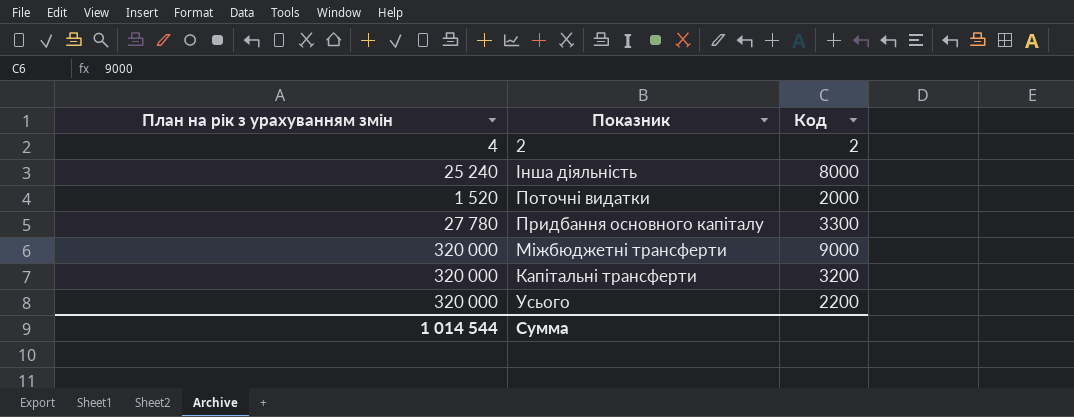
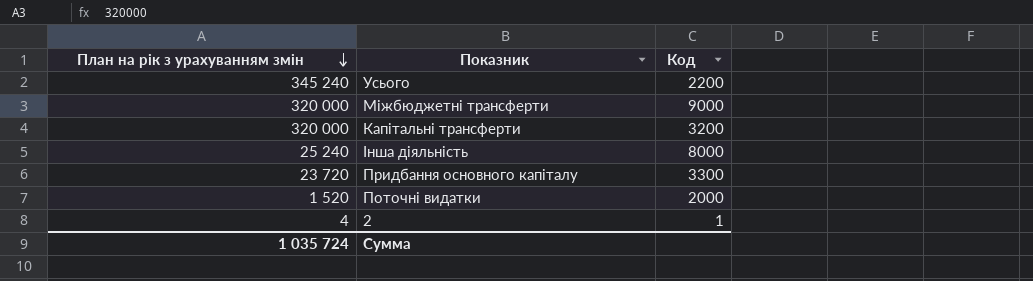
row order: none -> План на рік з урахуванням змін descending
Усього | План на рік з урахуванням змін: 320 000 -> 345 240
Придбання основного капіталу | План на рік з урахуванням змін: 27 780 -> 23 720
2 | Код: 2 -> 1
Сумма | План на рік з урахуванням змін: 1 014 544 -> 1 035 724

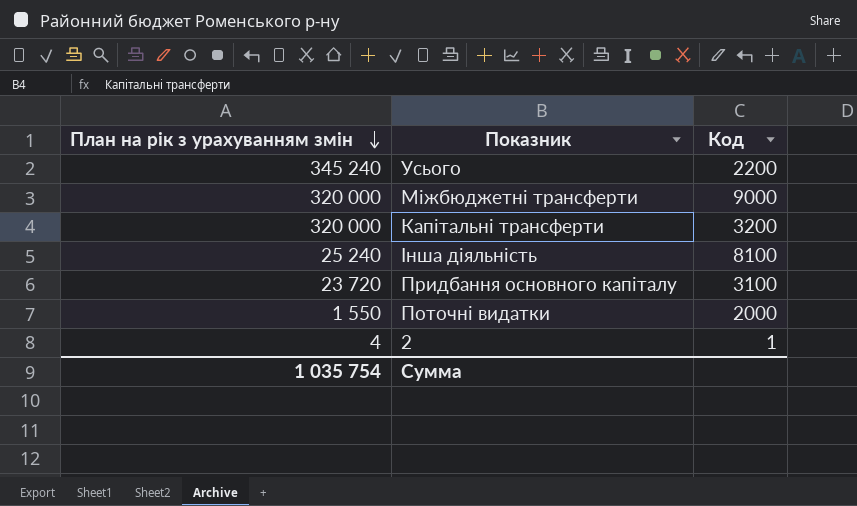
Інша діяльність | Код: 8000 -> 8100
Придбання основного капіталу | Код: 3300 -> 3100
Поточні видатки | План на рік з урахуванням змін: 1 520 -> 1 550
Сумма | План на рік з урахуванням змін: 1 035 724 -> 1 035 754

